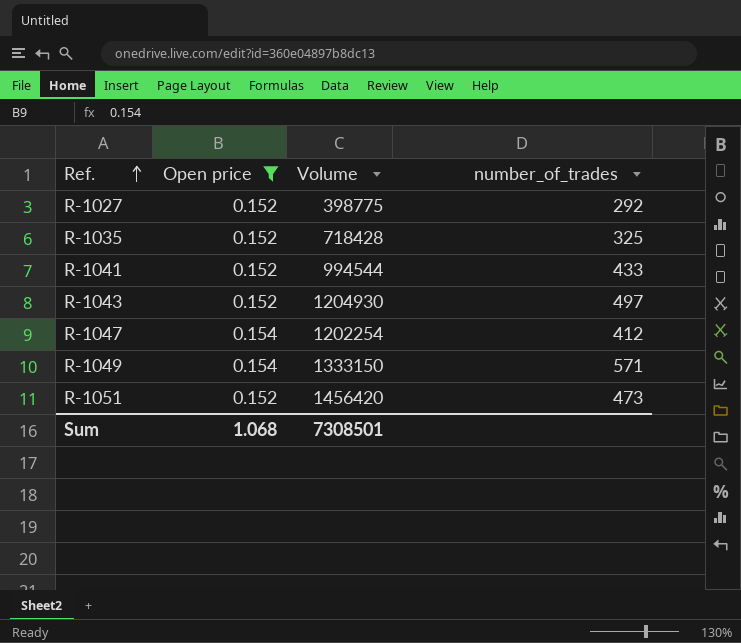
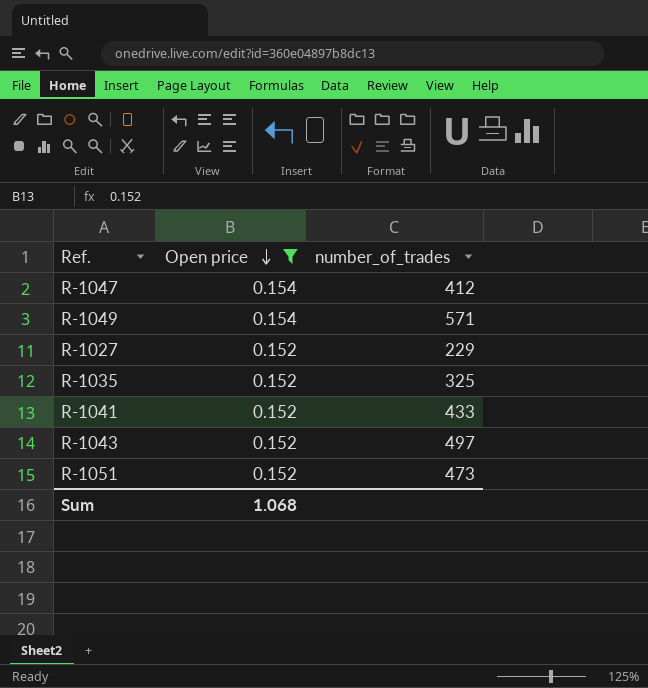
row order: Ref. ascending -> Open price descending
column Volume | position: 3 -> none
R-1027 | number_of_trades: 292 -> 229

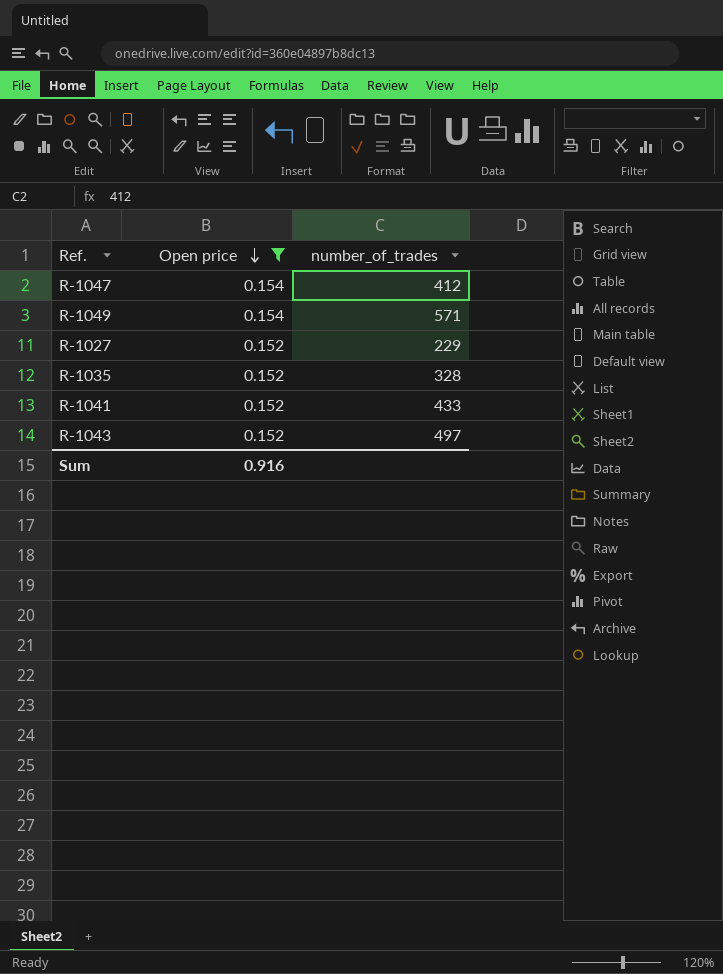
row R-1051: 0.152 | 473 -> none
R-1035 | number_of_trades: 325 -> 328
Sum | Open price: 1.068 -> 0.916

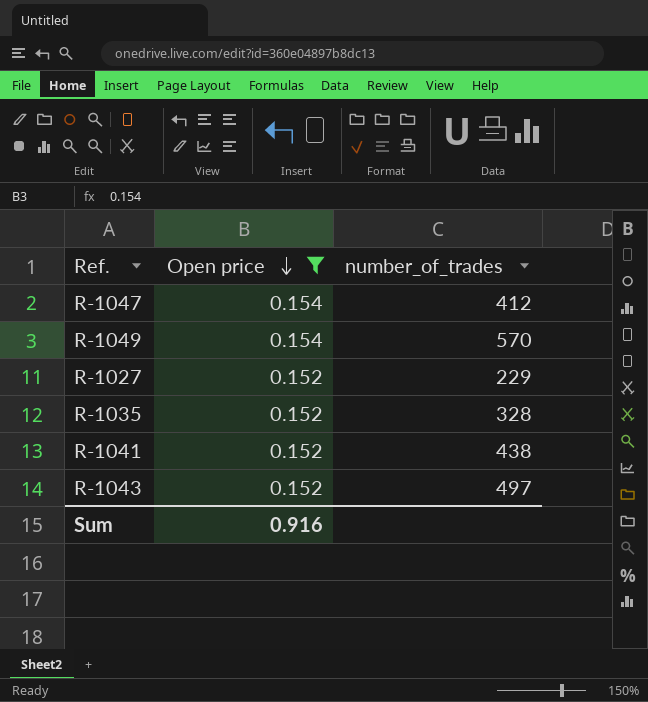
R-1049 | number_of_trades: 571 -> 570
R-1041 | number_of_trades: 433 -> 438

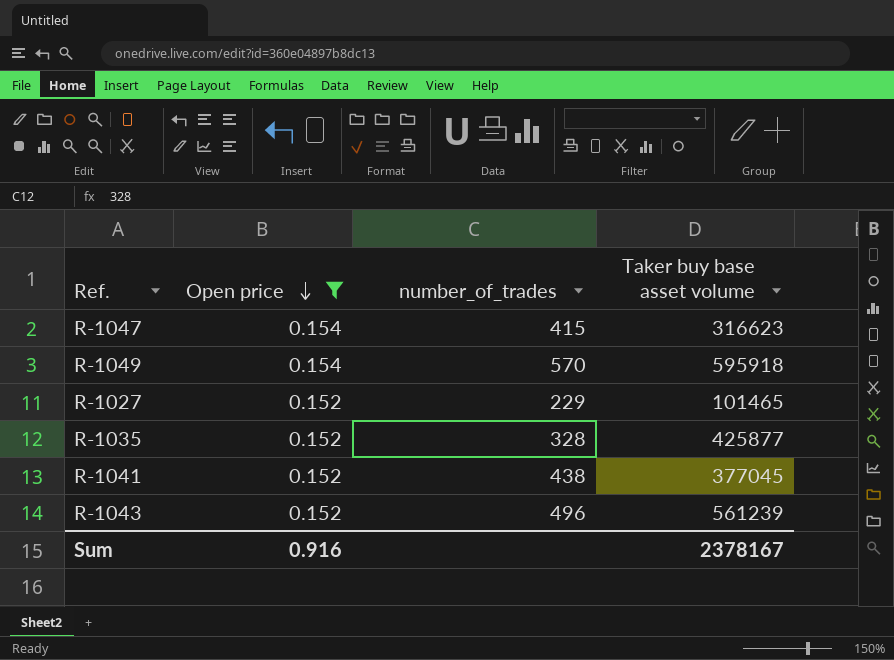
column Taker buy base asset volume | position: none -> 4
R-1047 | number_of_trades: 412 -> 415
R-1043 | number_of_trades: 497 -> 496

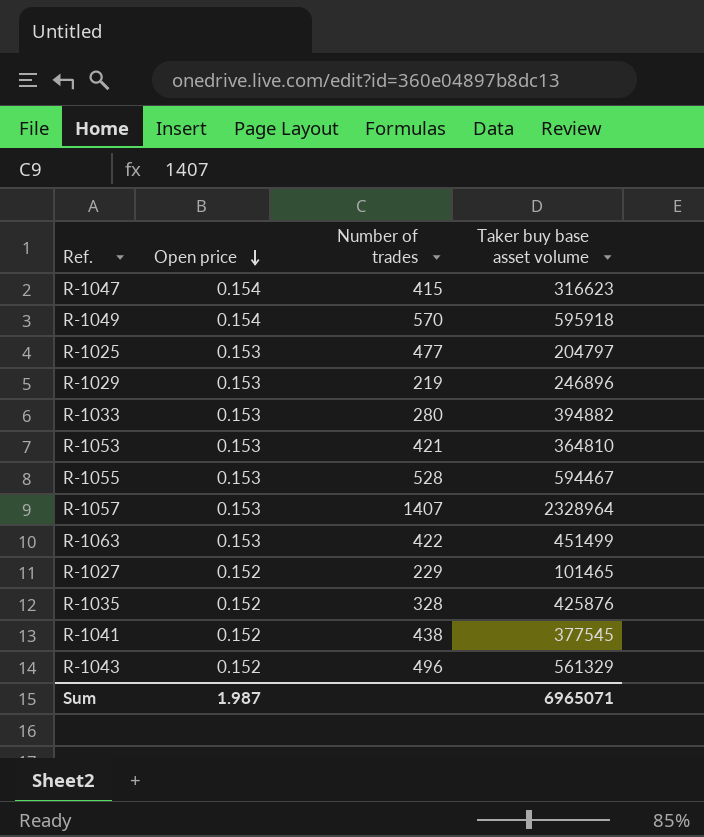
filter: Open price != 0.153 -> none
column name: number_of_trades -> Number of trades
R-1035 | Taker buy base asset volume: 425877 -> 425876
R-1041 | Taker buy base asset volume: 377045 -> 377545
R-1043 | Taker buy base asset volume: 561239 -> 561329
Sum | Open price: 0.916 -> 1.987
Sum | Taker buy base asset volume: 2378167 -> 6965071

